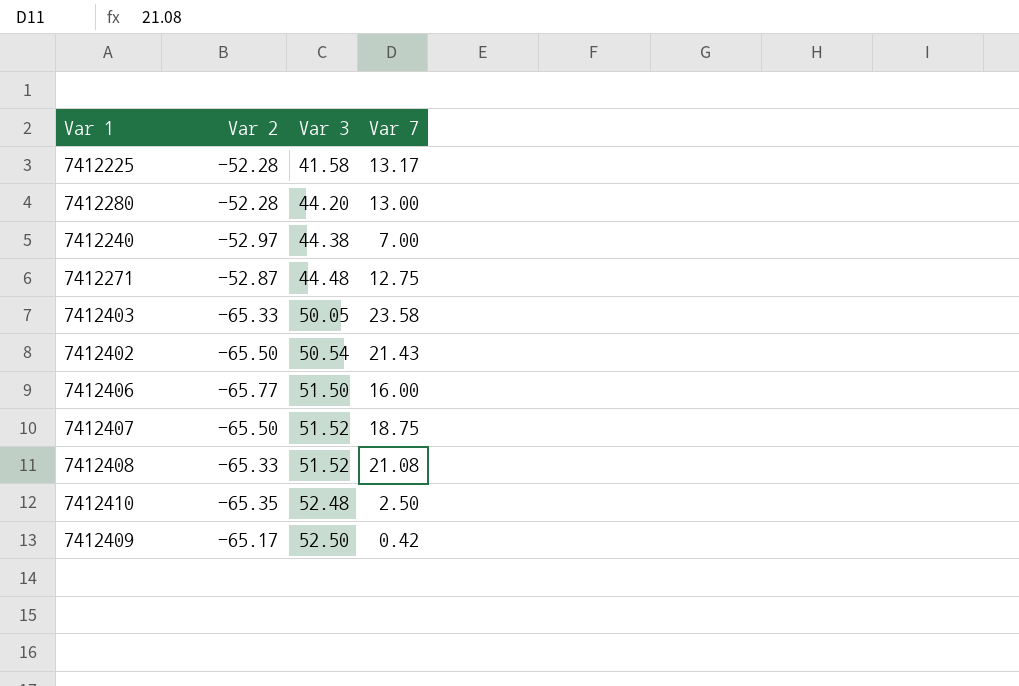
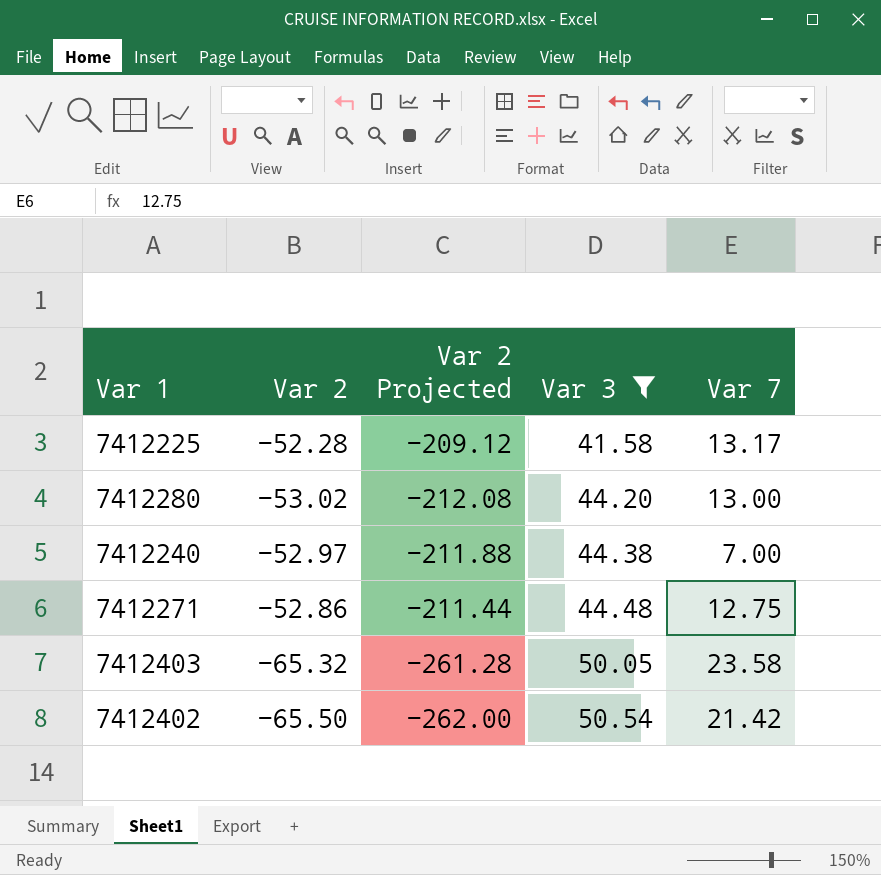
filter: none -> Var 3 <= 50.54
column Var 2 Projected | formula: none -> [Var 2] * 4
7412280 | Var 2: -52.28 -> -53.02
7412271 | Var 2: -52.87 -> -52.86
7412403 | Var 2: -65.33 -> -65.32
7412402 | Var 7: 21.43 -> 21.42

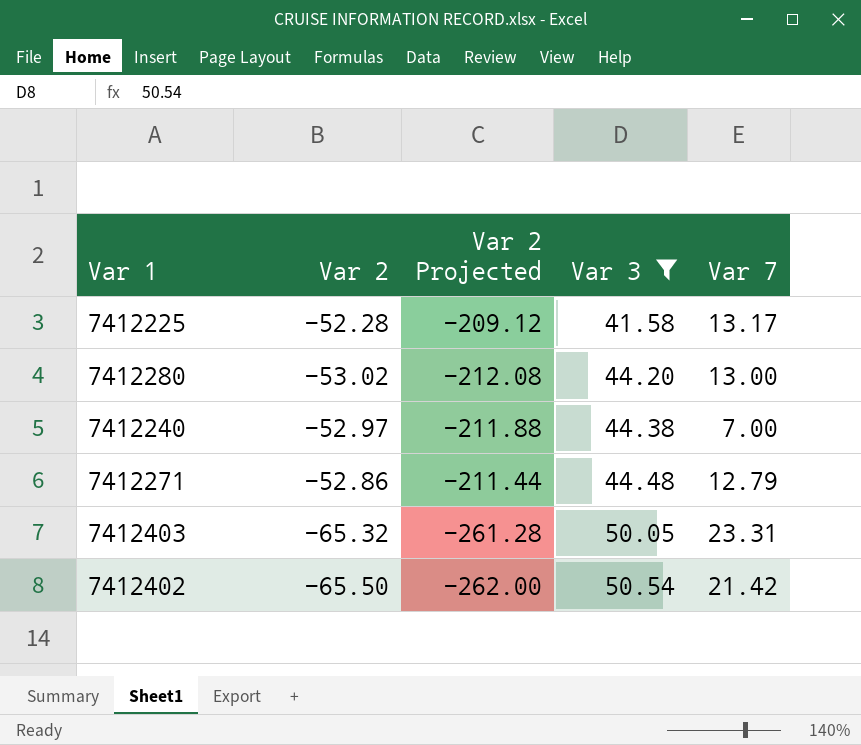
7412271 | Var 7: 12.75 -> 12.79
7412403 | Var 7: 23.58 -> 23.31

